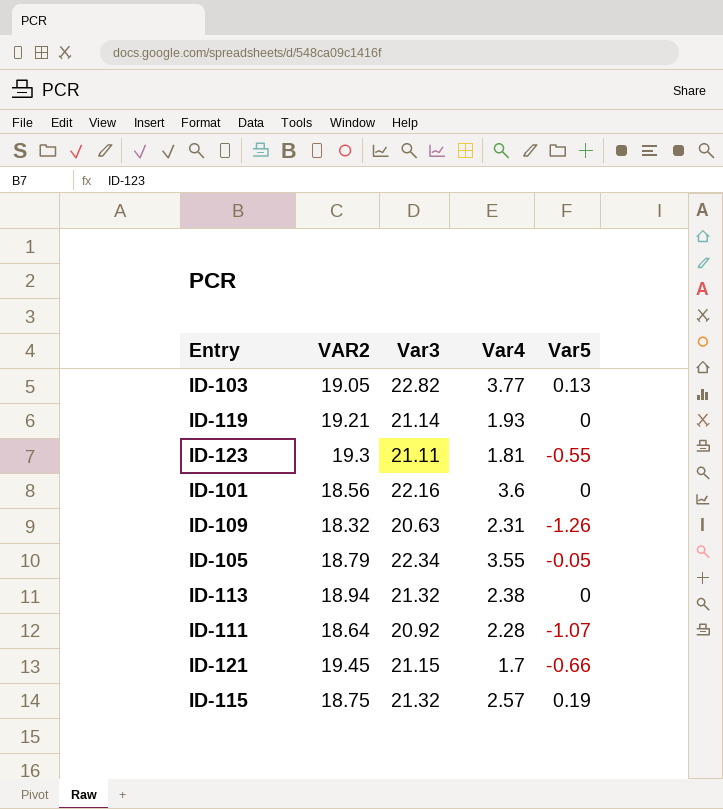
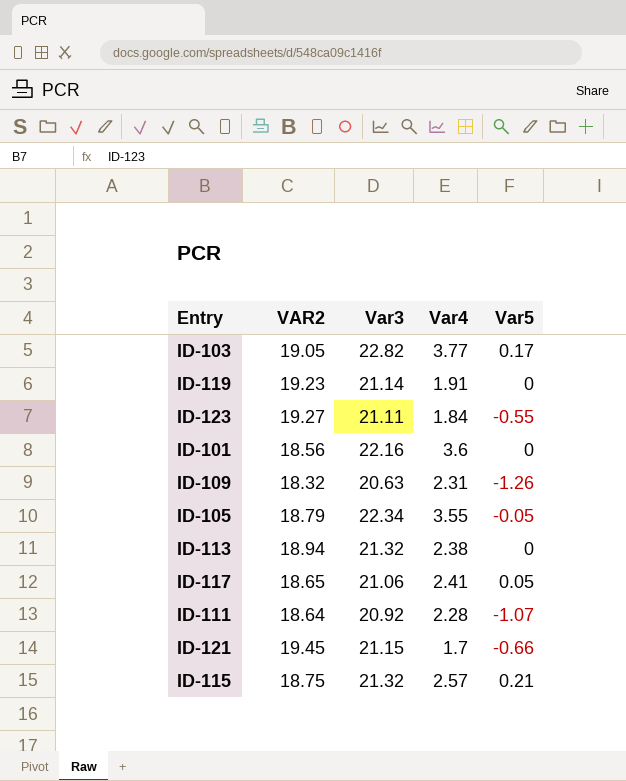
ID-103 | Var5: 0.13 -> 0.17
ID-119 | VAR2: 19.21 -> 19.23
ID-119 | Var4: 1.93 -> 1.91
ID-123 | VAR2: 19.3 -> 19.27
ID-123 | Var4: 1.81 -> 1.84
row ID-117: none -> 18.65 | 21.06 | 2.41 | 0.05
ID-115 | Var5: 0.19 -> 0.21

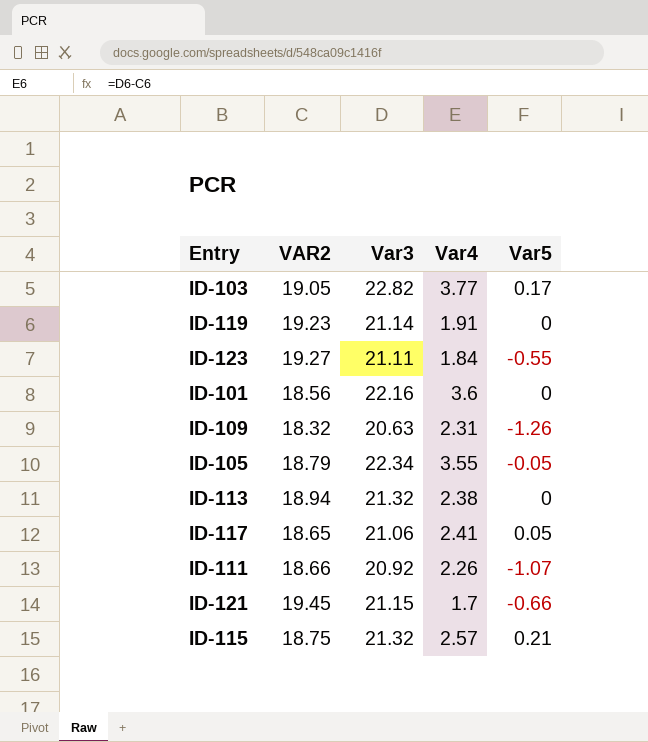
ID-111 | VAR2: 18.64 -> 18.66
ID-111 | Var4: 2.28 -> 2.26

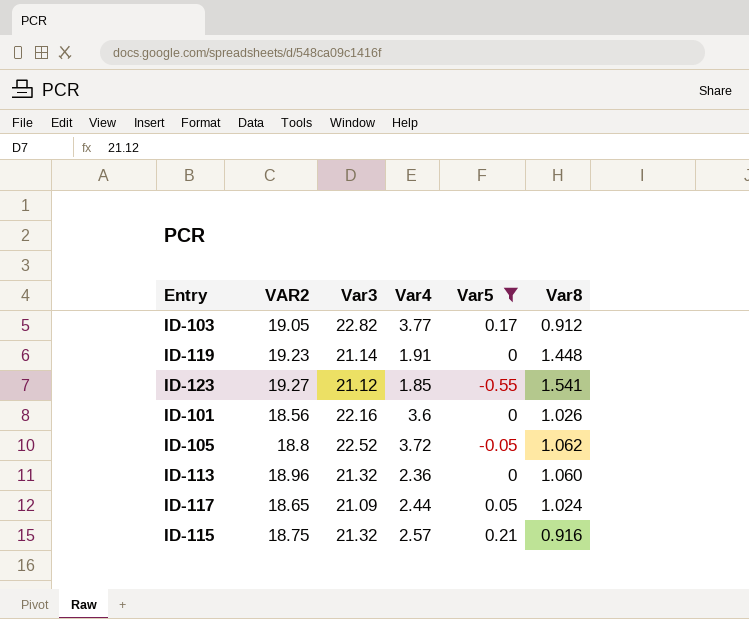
filter: none -> Var5 >= -0.55
column Var8 | position: none -> 6
ID-123 | Var3: 21.11 -> 21.12
ID-123 | Var4: 1.84 -> 1.85
ID-105 | VAR2: 18.79 -> 18.8
ID-105 | Var3: 22.34 -> 22.52
ID-105 | Var4: 3.55 -> 3.72
ID-113 | VAR2: 18.94 -> 18.96
ID-113 | Var4: 2.38 -> 2.36
ID-117 | Var3: 21.06 -> 21.09
ID-117 | Var4: 2.41 -> 2.44

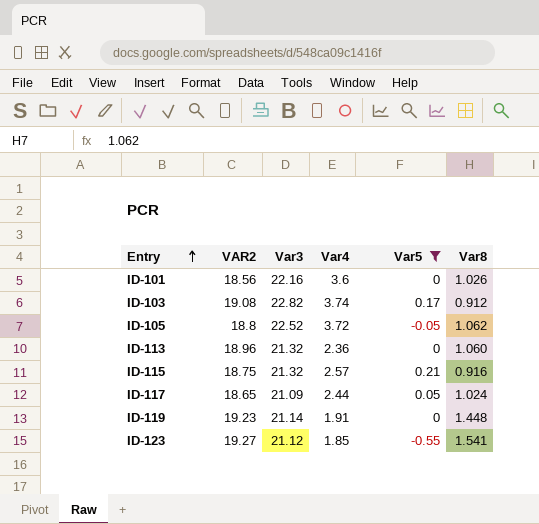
row order: none -> Entry ascending
ID-103 | VAR2: 19.05 -> 19.08
ID-103 | Var4: 3.77 -> 3.74

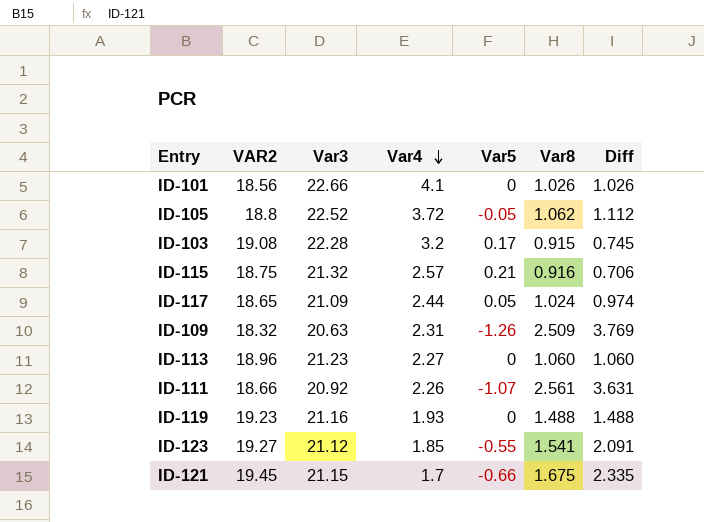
filter: Var5 >= -0.55 -> none
row order: Entry ascending -> Var4 descending
column Diff | formula: none -> [Var8] - [Var5]
ID-101 | Var3: 22.16 -> 22.66
ID-101 | Var4: 3.6 -> 4.1
ID-103 | Var3: 22.82 -> 22.28
ID-103 | Var4: 3.74 -> 3.2
ID-103 | Var8: 0.912 -> 0.915
ID-113 | Var3: 21.32 -> 21.23
ID-113 | Var4: 2.36 -> 2.27
ID-119 | Var3: 21.14 -> 21.16
ID-119 | Var4: 1.91 -> 1.93
ID-119 | Var8: 1.448 -> 1.488

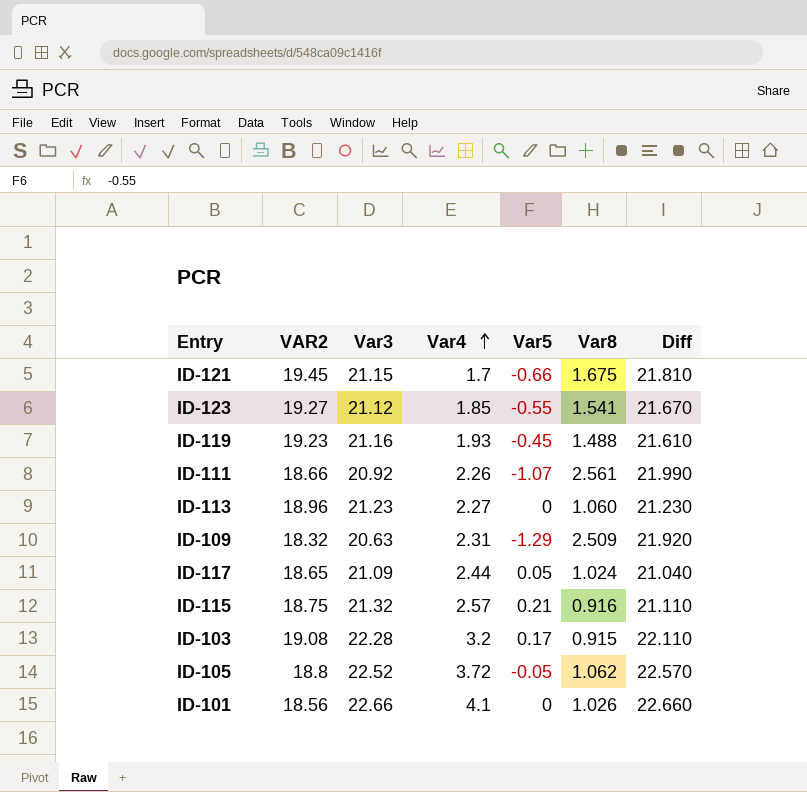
row order: Var4 descending -> Var4 ascending
column Diff | formula: [Var8] - [Var5] -> [Var3] - [Var5]
ID-119 | Var5: 0 -> -0.45
ID-109 | Var5: -1.26 -> -1.29

